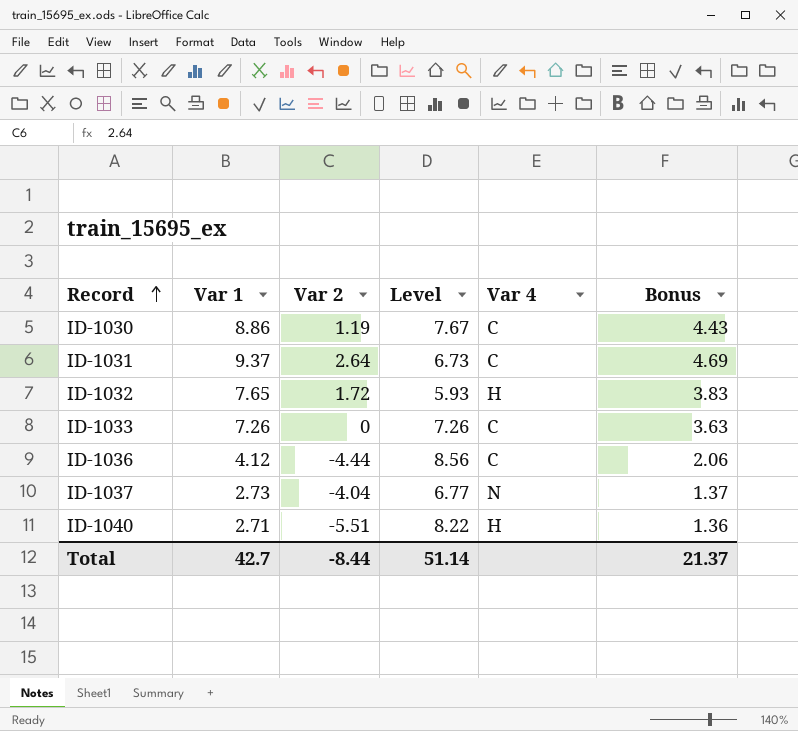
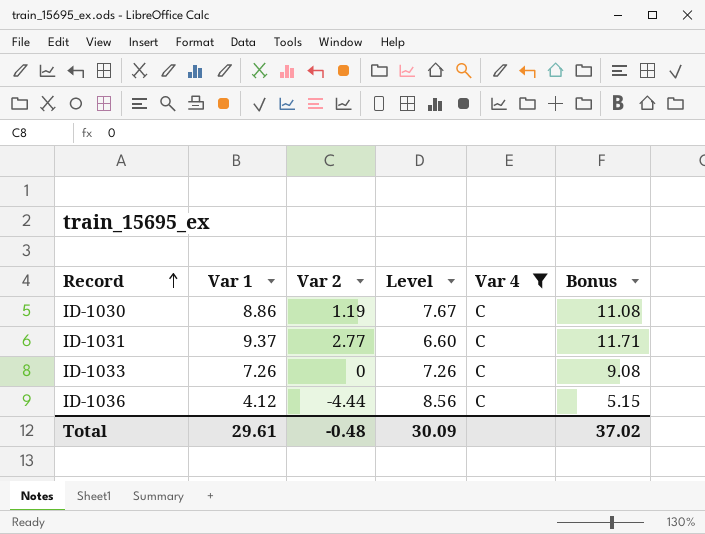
filter: none -> Var 4 = C
column Bonus | formula: [Var 1] * 0.5 -> [Var 1] * 1.25
ID-1031 | Var 2: 2.64 -> 2.77
ID-1031 | Level: 6.73 -> 6.60
Total | Var 1: 42.7 -> 29.61
Total | Var 2: -8.44 -> -0.48
Total | Level: 51.14 -> 30.09
Total | Bonus: 21.37 -> 37.02

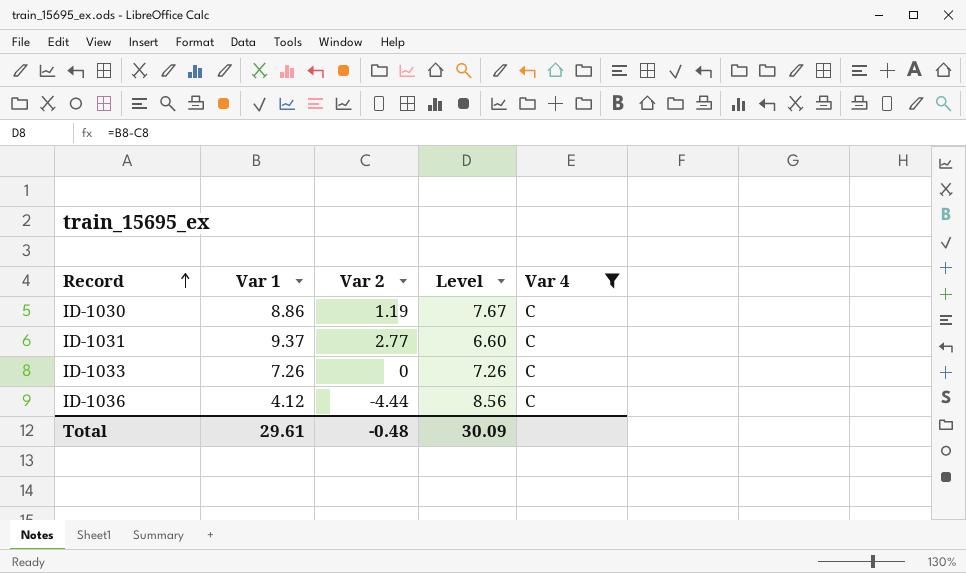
column Bonus | formula: [Var 1] * 1.25 -> none

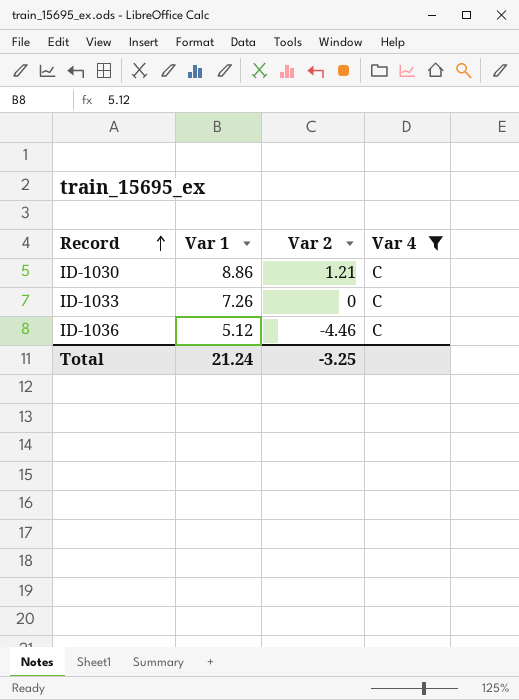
column Level | formula: [Var 1] - [Var 2] -> none
row ID-1031: 9.37 | 2.77 | 6.60 | C -> none
ID-1030 | Var 2: 1.19 -> 1.21
ID-1036 | Var 1: 4.12 -> 5.12
ID-1036 | Var 2: -4.44 -> -4.46
Total | Var 1: 29.61 -> 21.24
Total | Var 2: -0.48 -> -3.25

